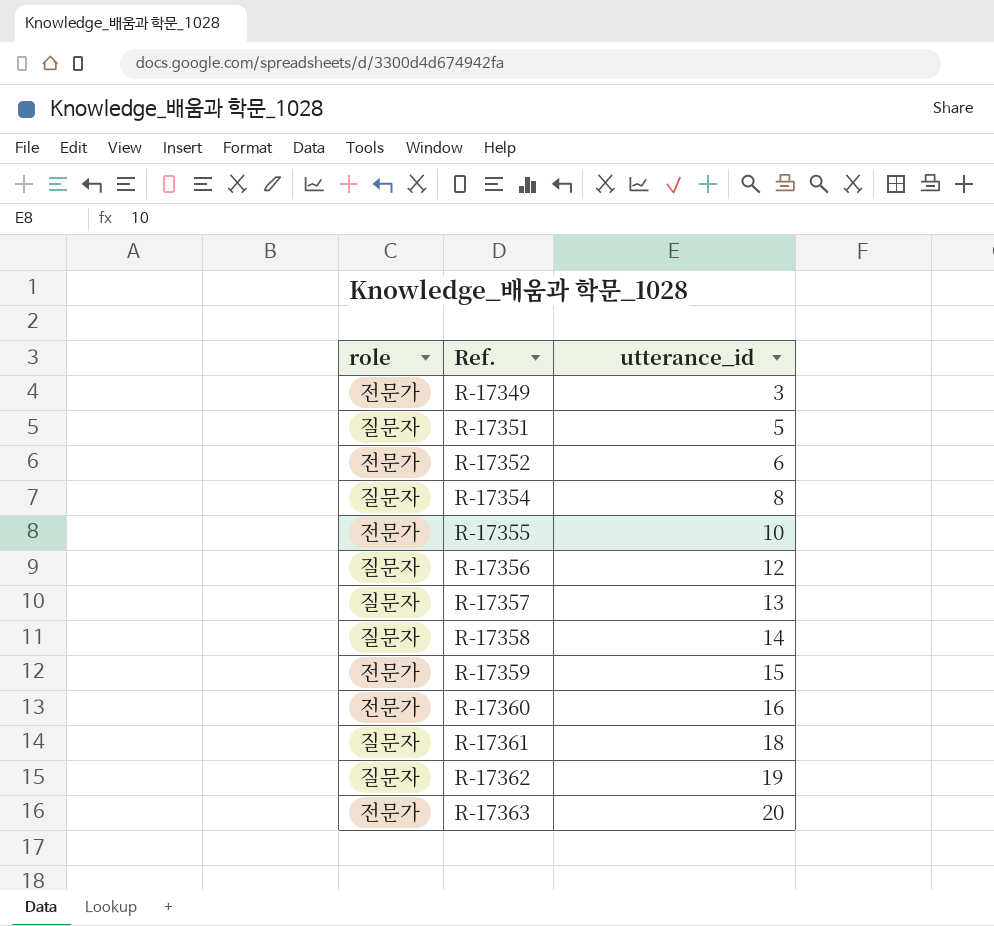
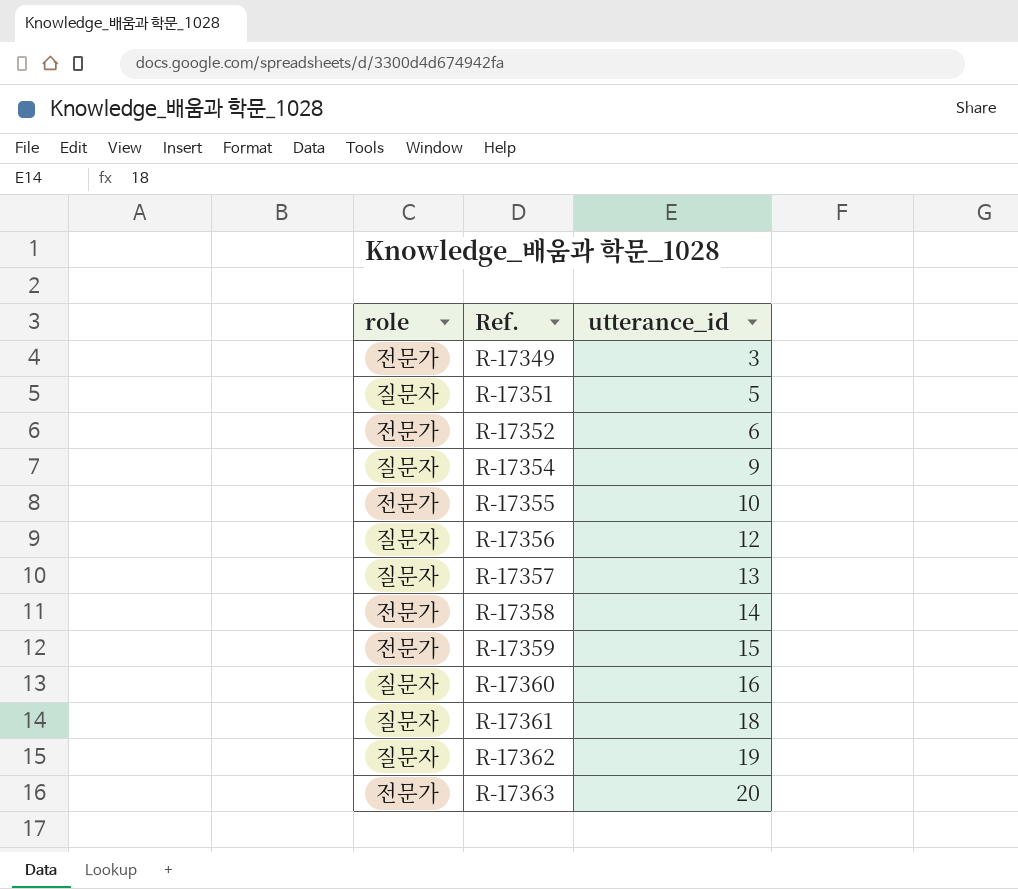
R-17354 | utterance_id: 8 -> 9
R-17358 | role: 질문자 -> 전문가
R-17360 | role: 전문가 -> 질문자

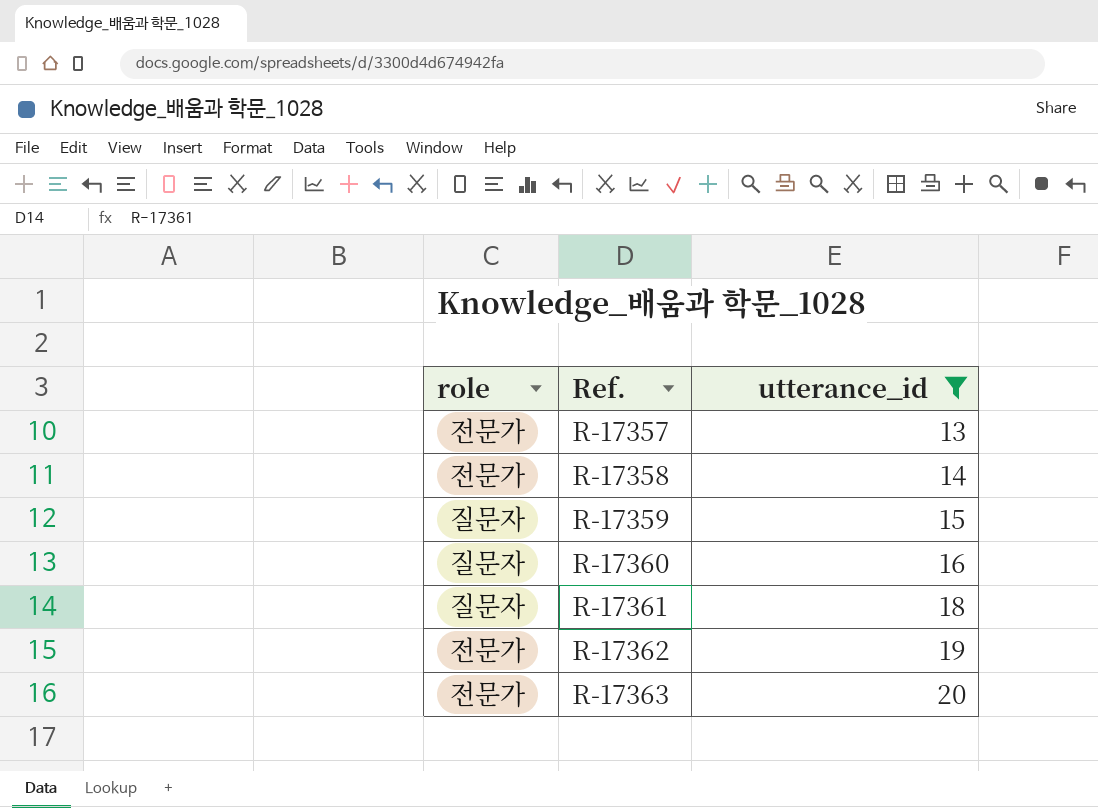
filter: none -> utterance_id >= 13
R-17357 | role: 질문자 -> 전문가
R-17359 | role: 전문가 -> 질문자
R-17362 | role: 질문자 -> 전문가

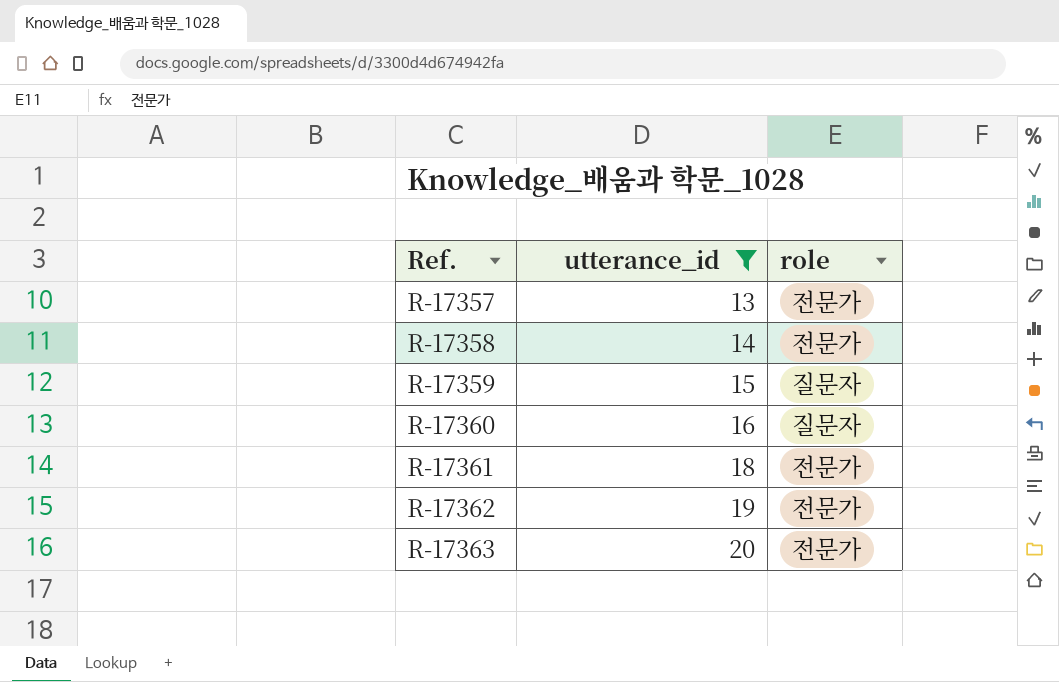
column role | position: 1 -> 3
R-17361 | role: 질문자 -> 전문가

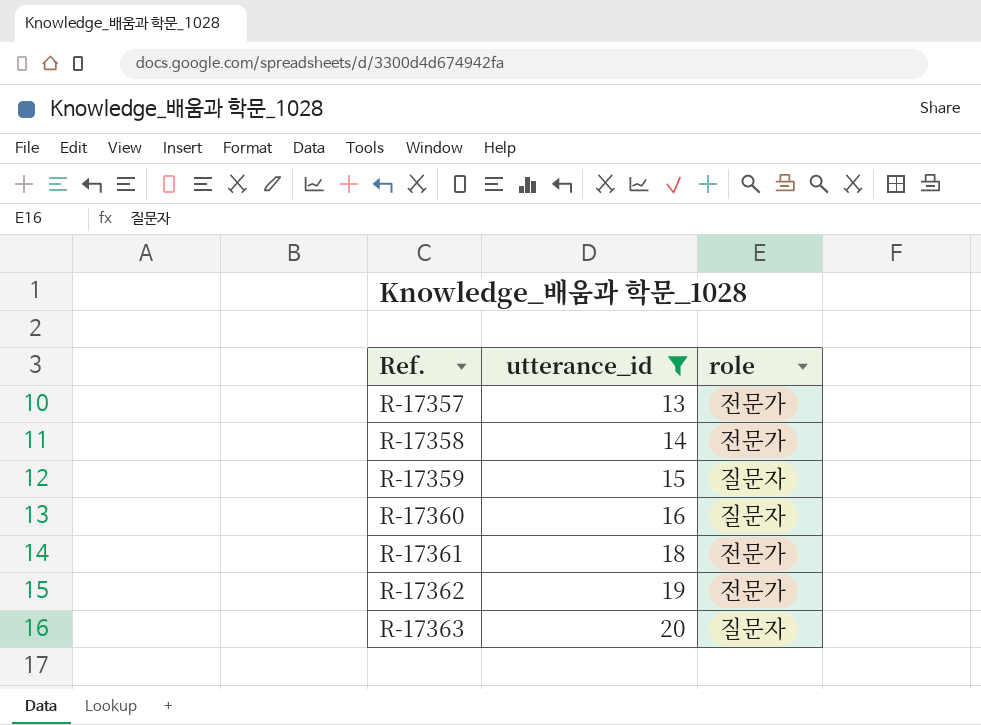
R-17363 | role: 전문가 -> 질문자

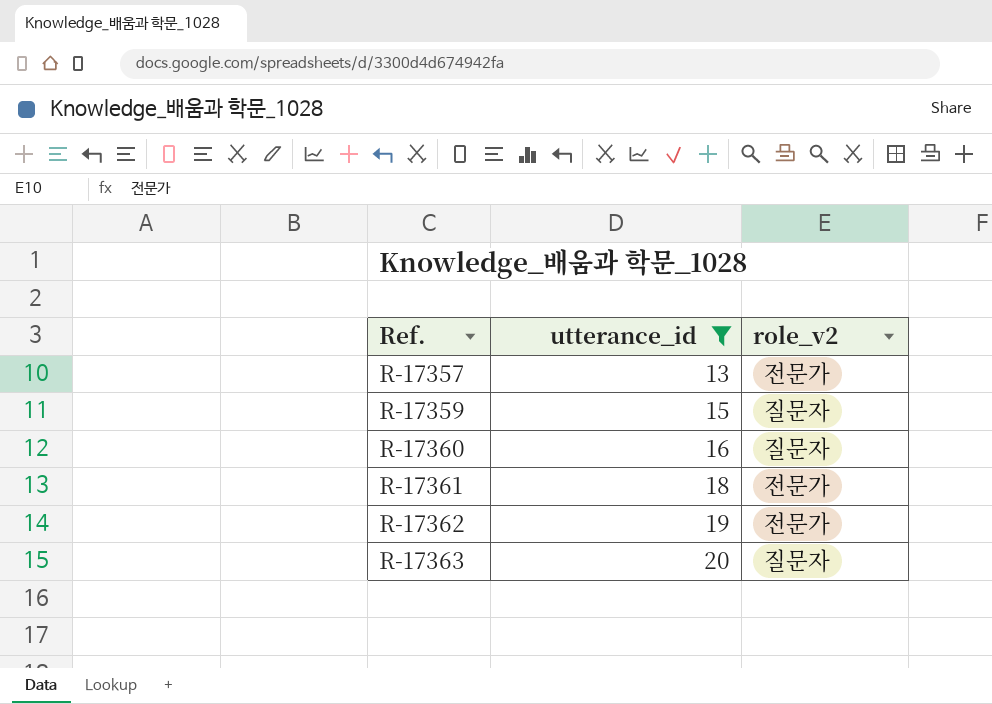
column name: role -> role_v2
row R-17358: 14 | 전문가 -> none

